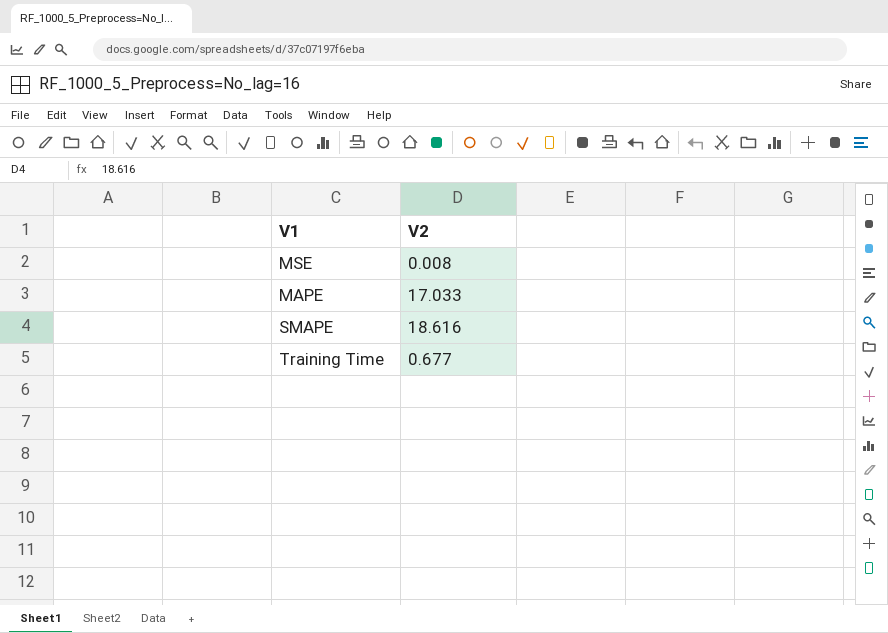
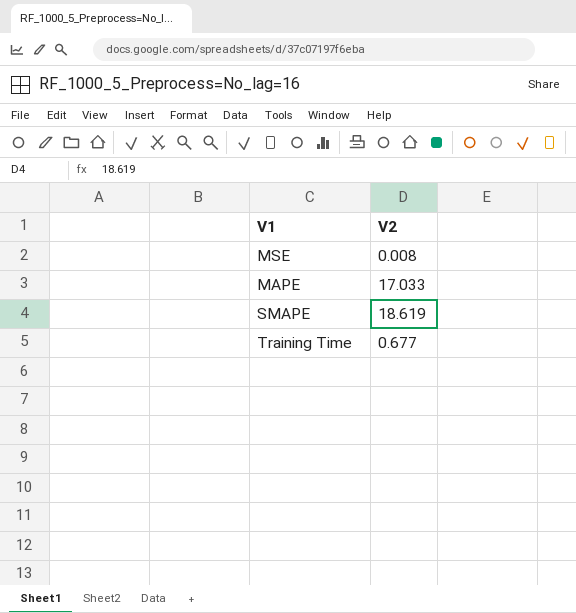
SMAPE | V2: 18.616 -> 18.619

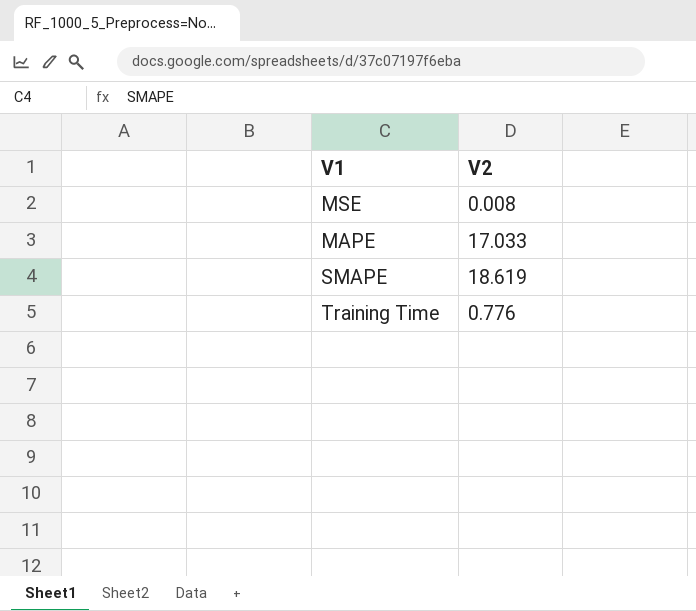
Training Time | V2: 0.677 -> 0.776

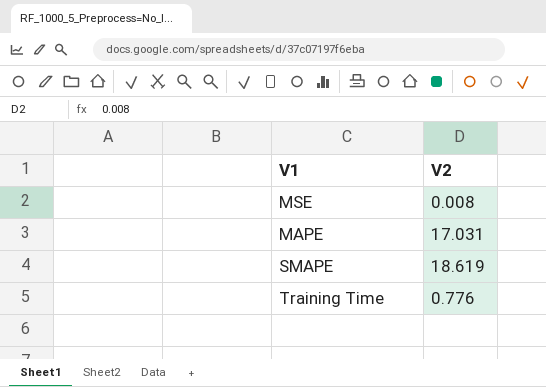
MAPE | V2: 17.033 -> 17.031

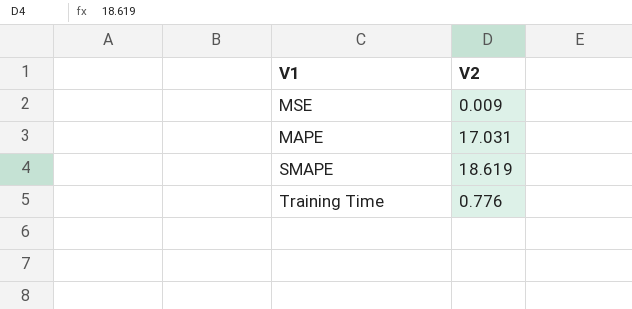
MSE | V2: 0.008 -> 0.009

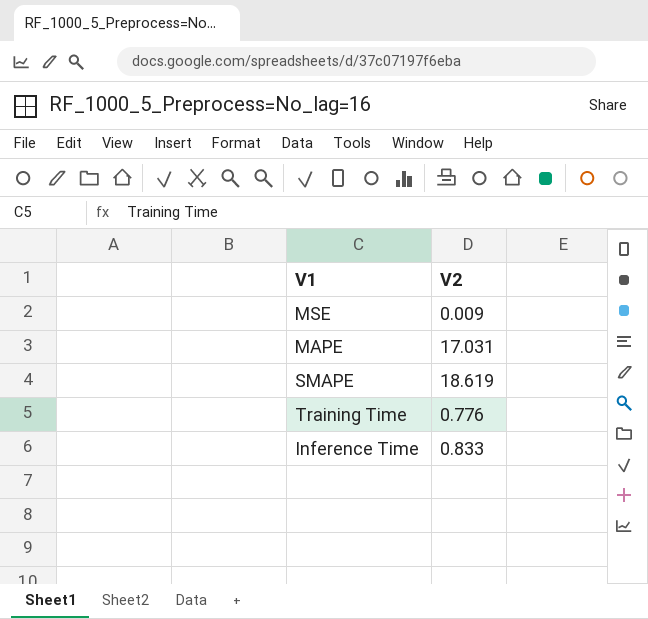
row Inference Time: none -> 0.833

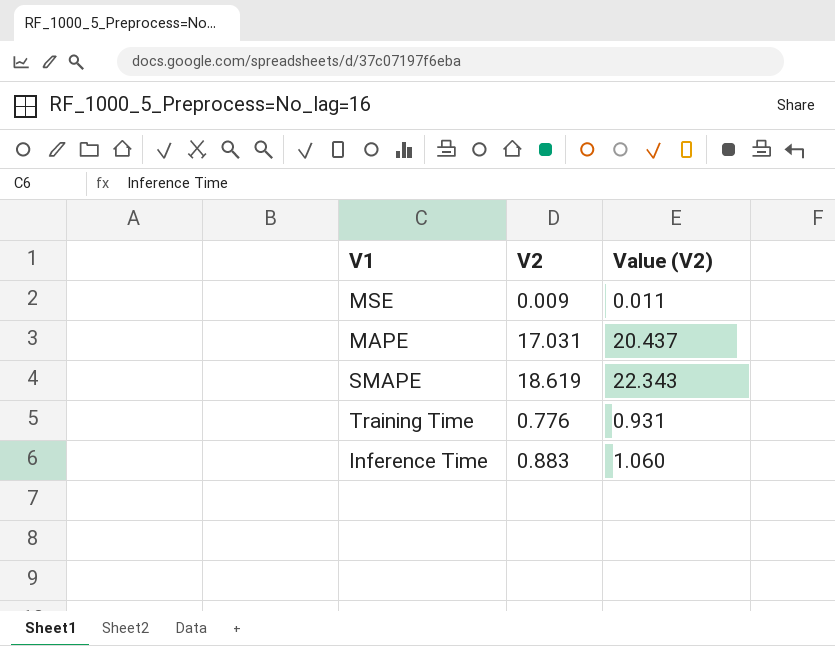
column Value (V2) | formula: none -> [V2] * 1.2
Inference Time | V2: 0.833 -> 0.883

